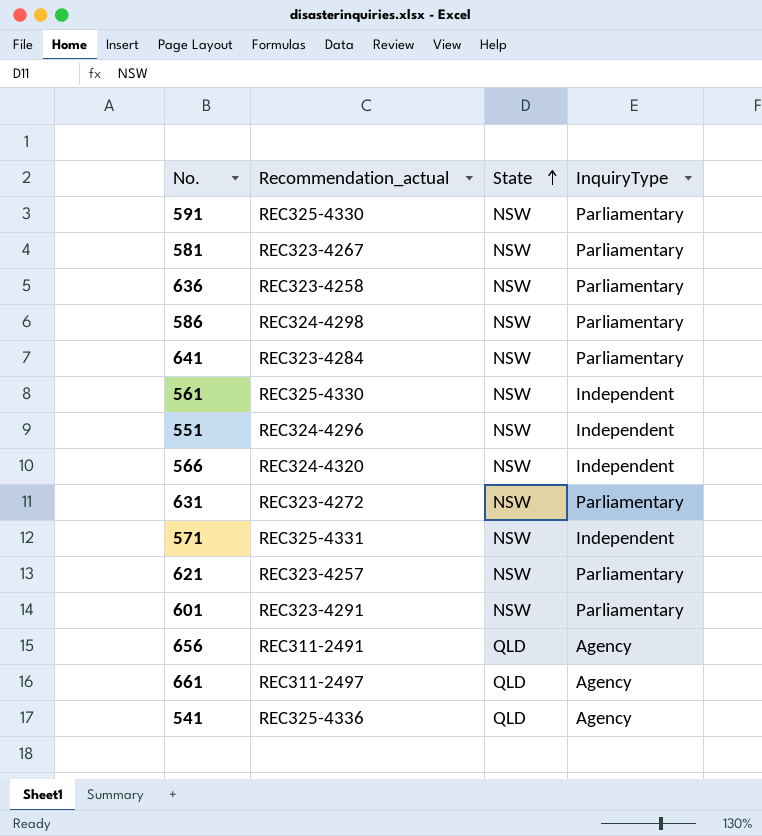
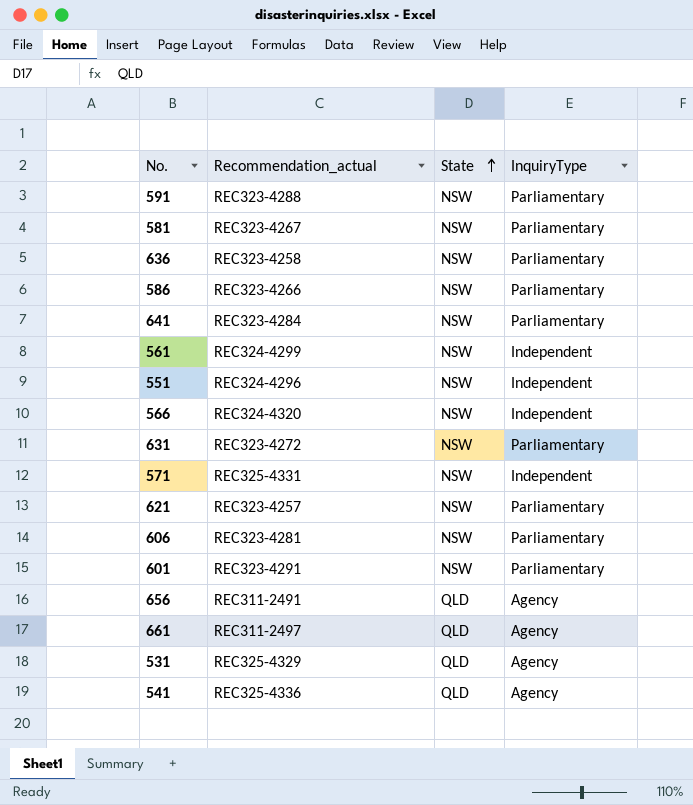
591 | Recommendation_actual: REC325-4330 -> REC323-4288
586 | Recommendation_actual: REC324-4298 -> REC323-4266
561 | Recommendation_actual: REC325-4330 -> REC324-4299
row 606: none -> REC323-4281 | NSW | Parliamentary
row 531: none -> REC325-4329 | QLD | Agency

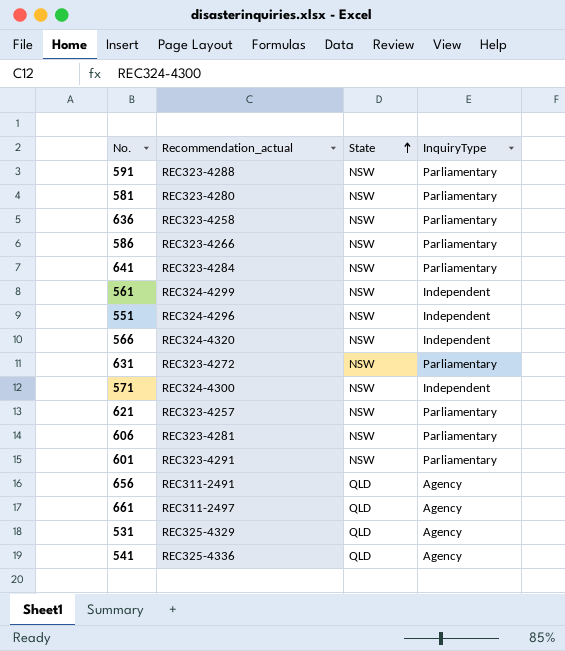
581 | Recommendation_actual: REC323-4267 -> REC323-4280
571 | Recommendation_actual: REC325-4331 -> REC324-4300

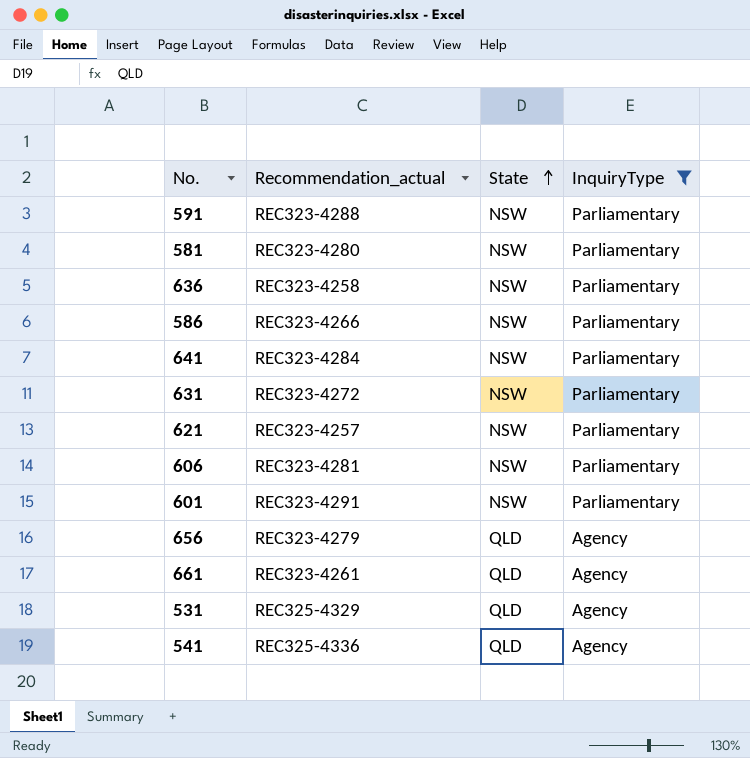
filter: none -> InquiryType != Independent
656 | Recommendation_actual: REC311-2491 -> REC323-4279
661 | Recommendation_actual: REC311-2497 -> REC323-4261

